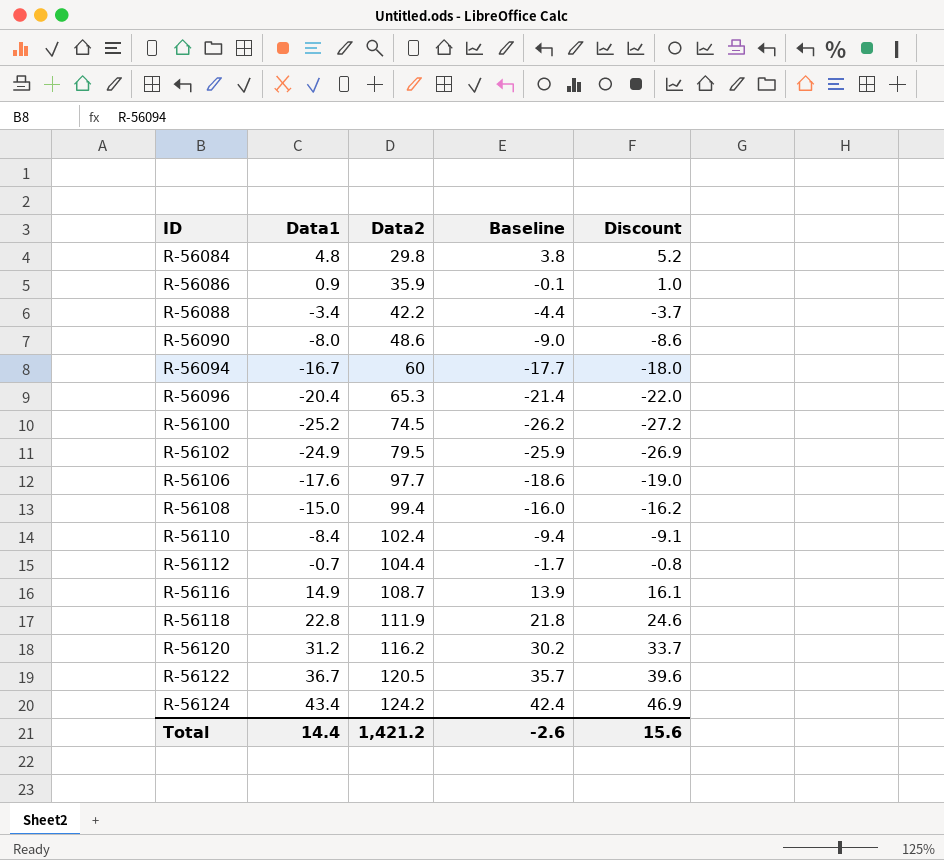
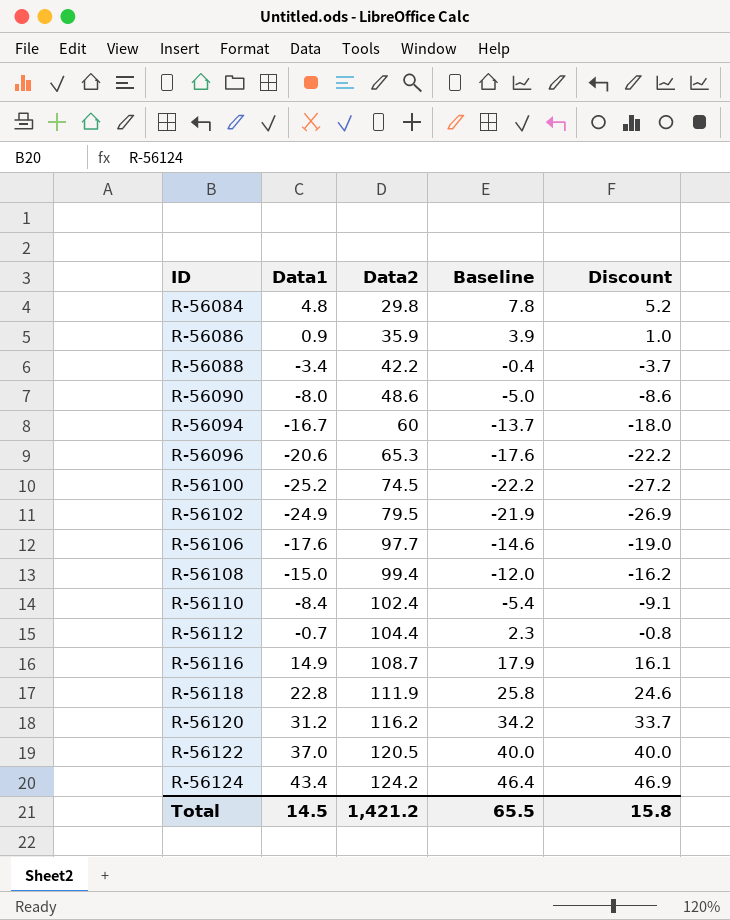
column Baseline | formula: [Data1] - 1 -> [Data1] + 3
R-56096 | Data1: -20.4 -> -20.6
R-56096 | Discount: -22.0 -> -22.2
R-56122 | Data1: 36.7 -> 37.0
R-56122 | Discount: 39.6 -> 40.0
Total | Data1: 14.4 -> 14.5
Total | Baseline: -2.6 -> 65.5
Total | Discount: 15.6 -> 15.8

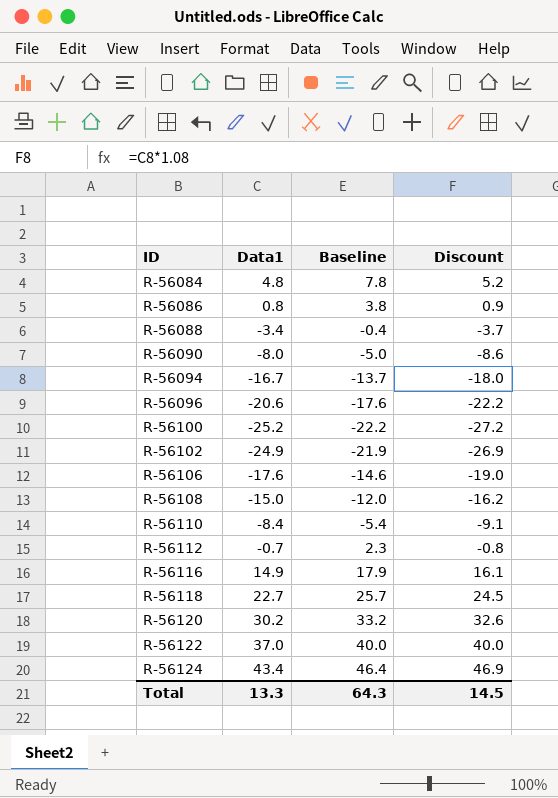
column Data2 | position: 3 -> none
R-56086 | Data1: 0.9 -> 0.8
R-56086 | Baseline: 3.9 -> 3.8
R-56086 | Discount: 1.0 -> 0.9
R-56118 | Data1: 22.8 -> 22.7
R-56118 | Baseline: 25.8 -> 25.7
R-56118 | Discount: 24.6 -> 24.5
R-56120 | Data1: 31.2 -> 30.2
R-56120 | Baseline: 34.2 -> 33.2
R-56120 | Discount: 33.7 -> 32.6
Total | Data1: 14.5 -> 13.3
Total | Baseline: 65.5 -> 64.3
Total | Discount: 15.8 -> 14.5

